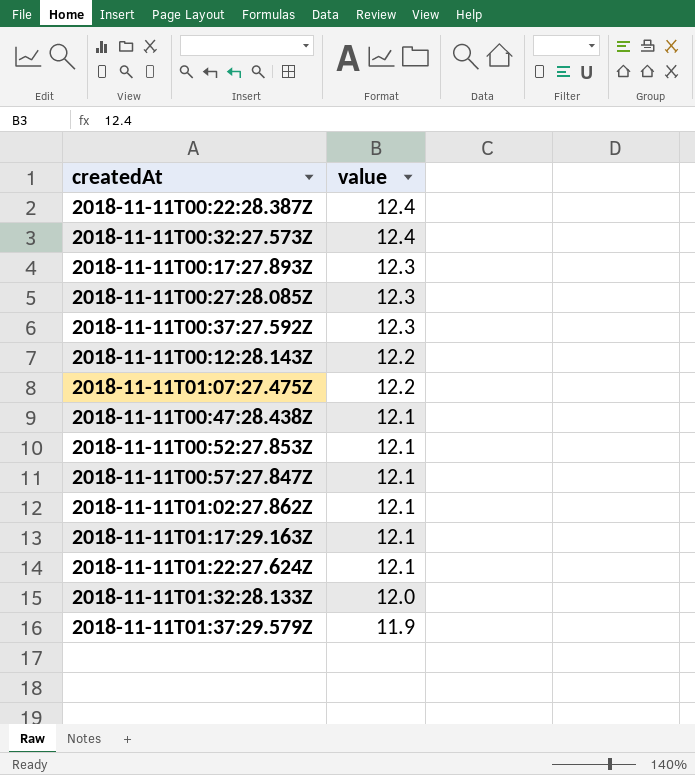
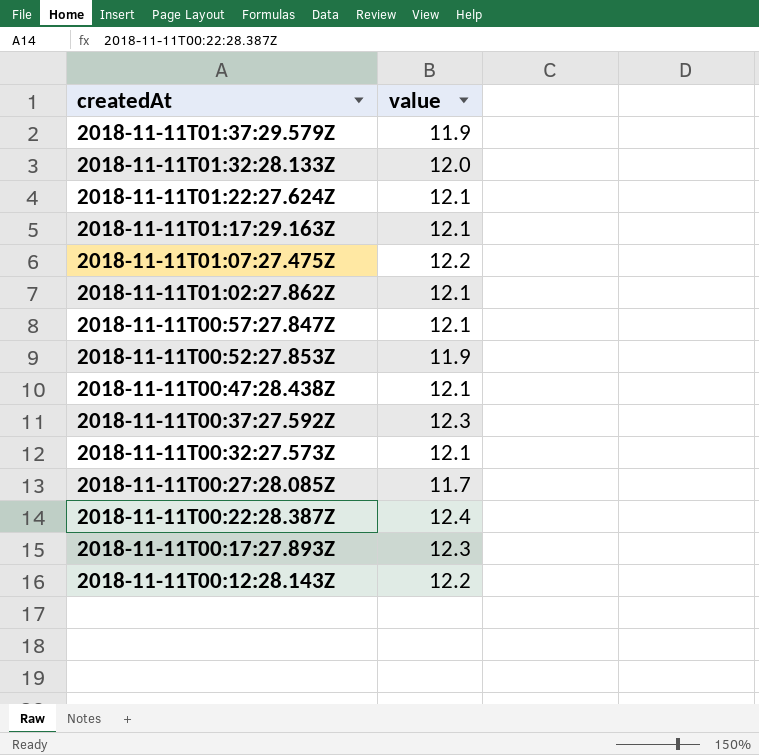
row order: value descending -> createdAt descending
2018-11-11T00:52:27.853Z | value: 12.1 -> 11.9
2018-11-11T00:32:27.573Z | value: 12.4 -> 12.1
2018-11-11T00:27:28.085Z | value: 12.3 -> 11.7

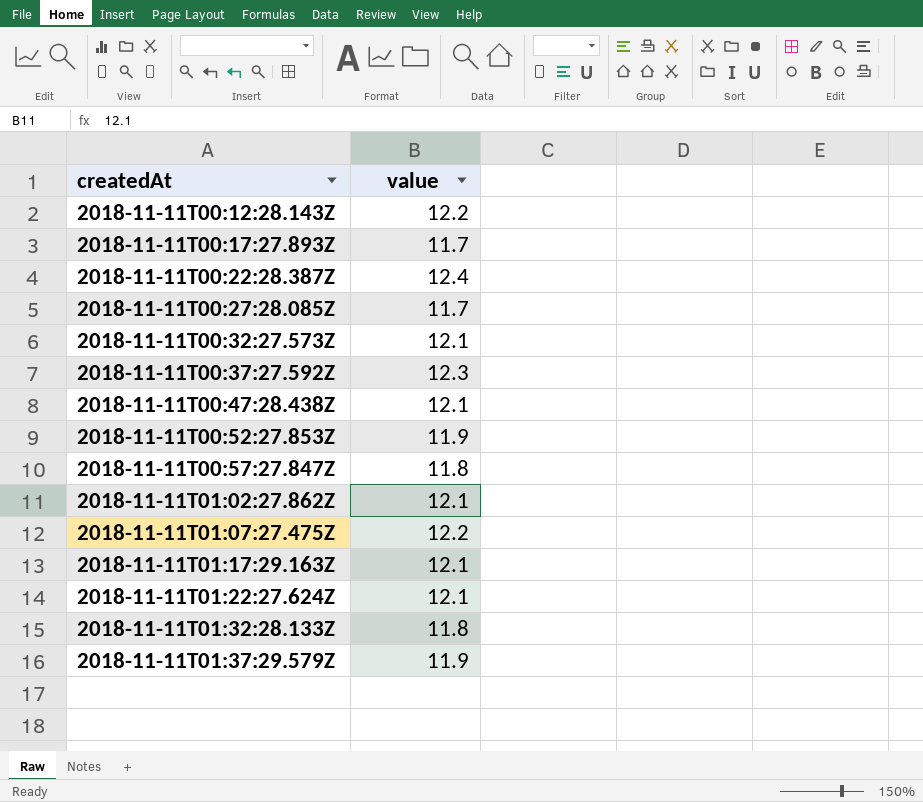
row order: createdAt descending -> createdAt ascending
2018-11-11T00:17:27.893Z | value: 12.3 -> 11.7
2018-11-11T00:57:27.847Z | value: 12.1 -> 11.8
2018-11-11T01:32:28.133Z | value: 12.0 -> 11.8

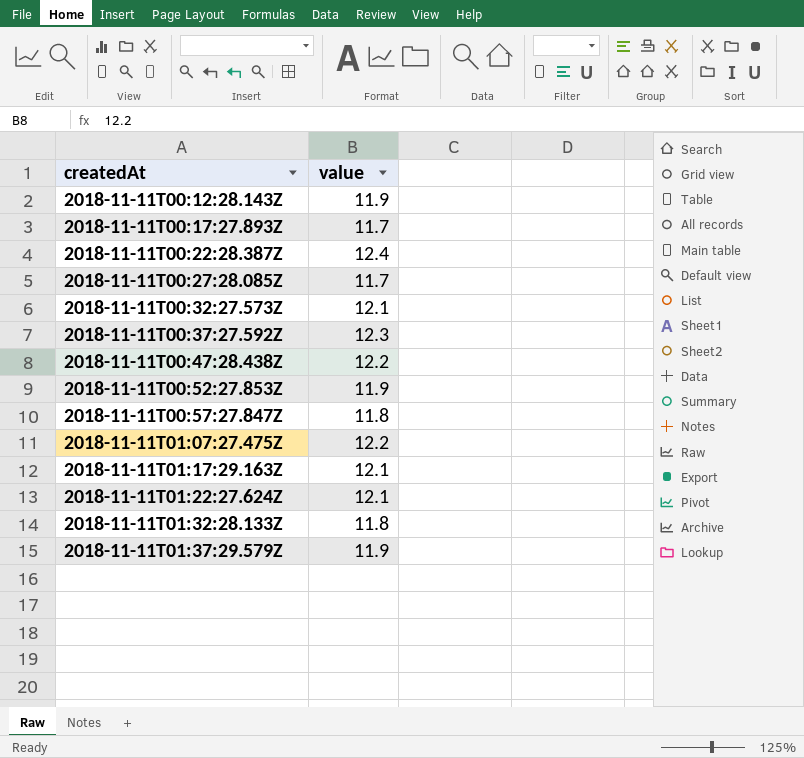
row 2018-11-11T01:02:27.862Z: 12.1 -> none
2018-11-11T00:12:28.143Z | value: 12.2 -> 11.9
2018-11-11T00:47:28.438Z | value: 12.1 -> 12.2

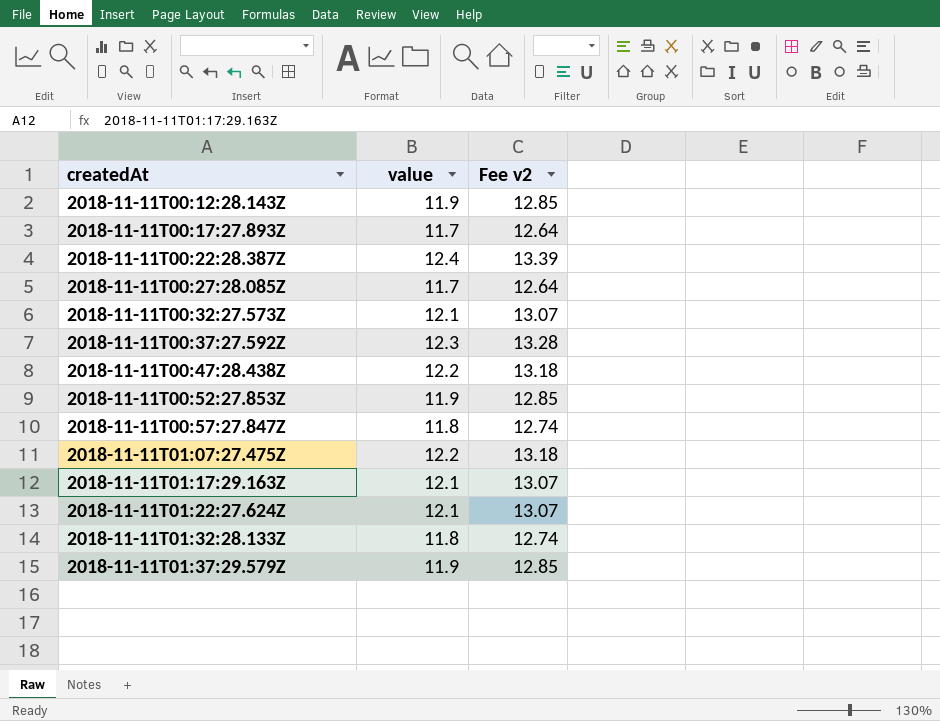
column Fee v2 | formula: none -> [value] * 1.08

